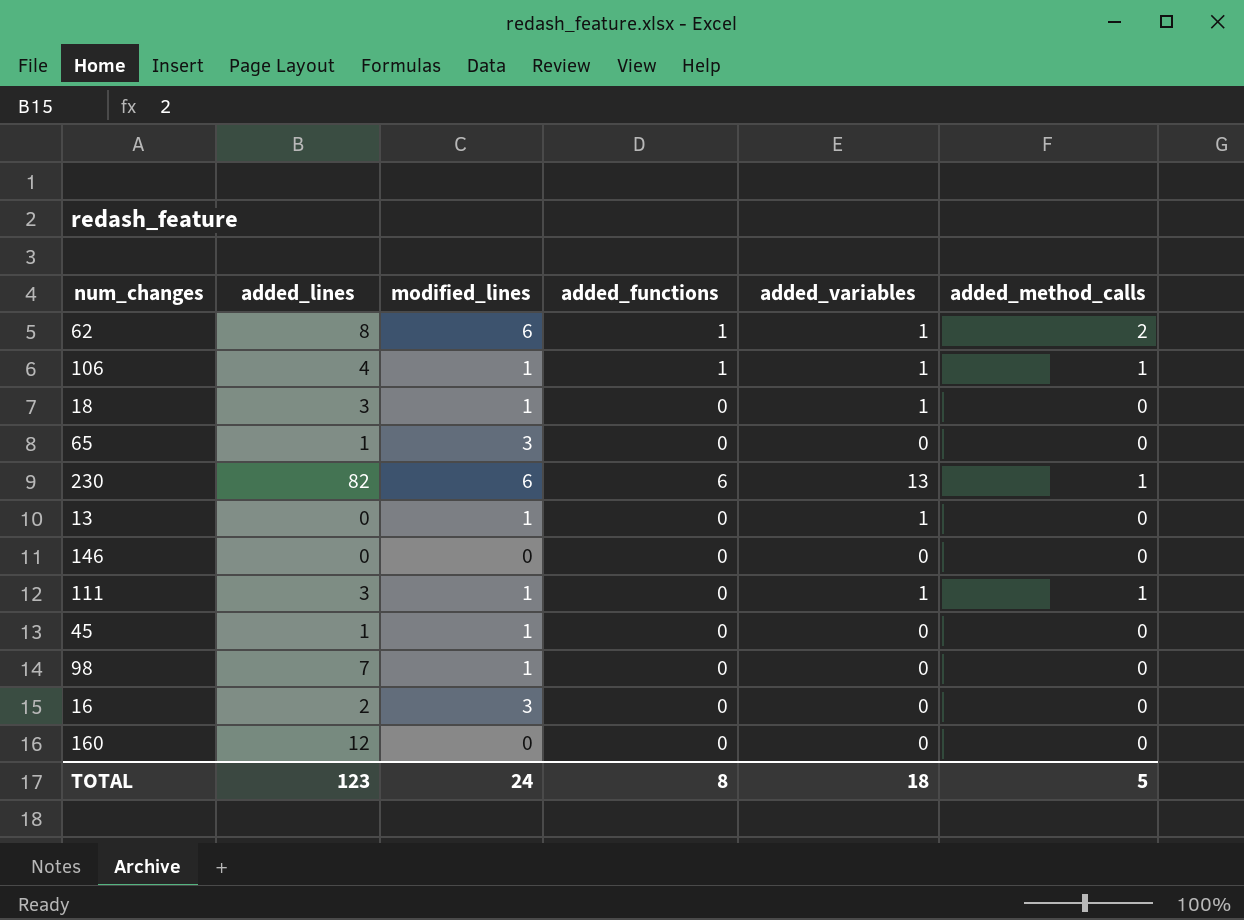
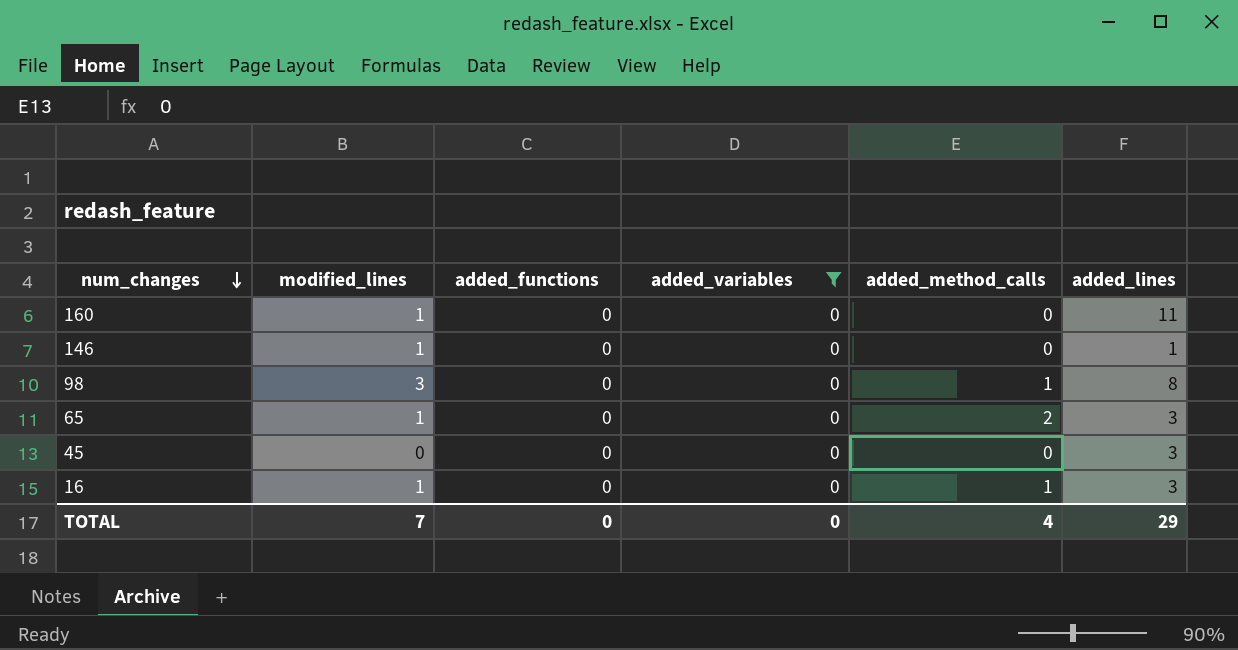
filter: none -> added_variables = 0
row order: none -> num_changes descending
column added_lines | position: 2 -> 6
160 | modified_lines: 0 -> 1
160 | added_lines: 12 -> 11
146 | modified_lines: 0 -> 1
146 | added_lines: 0 -> 1
98 | modified_lines: 1 -> 3
98 | added_method_calls: 0 -> 1
98 | added_lines: 7 -> 8
65 | modified_lines: 3 -> 1
65 | added_method_calls: 0 -> 2
65 | added_lines: 1 -> 3
45 | modified_lines: 1 -> 0
45 | added_lines: 1 -> 3
16 | modified_lines: 3 -> 1
16 | added_method_calls: 0 -> 1
16 | added_lines: 2 -> 3
TOTAL | modified_lines: 24 -> 7
TOTAL | added_functions: 8 -> 0
TOTAL | added_variables: 18 -> 0
TOTAL | added_method_calls: 5 -> 4
TOTAL | added_lines: 123 -> 29

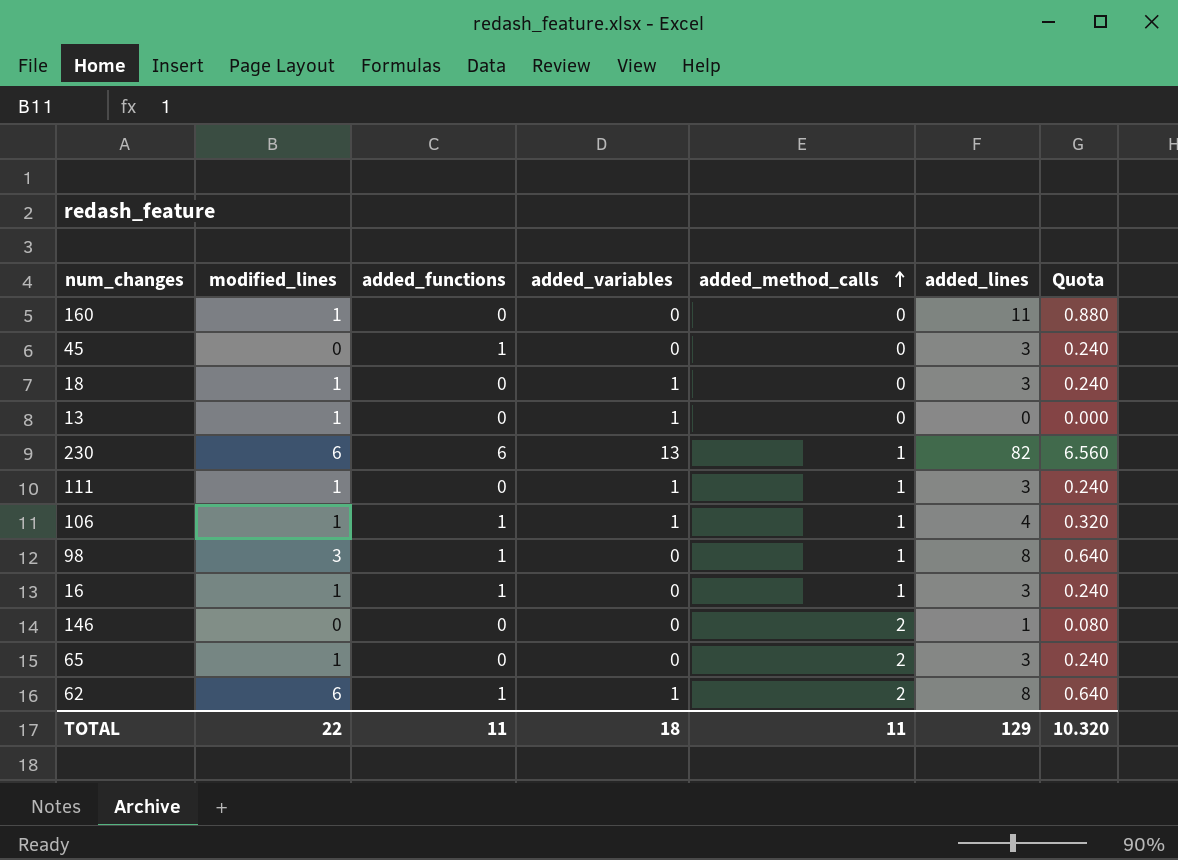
filter: added_variables = 0 -> none
row order: num_changes descending -> added_method_calls ascending
column Quota | formula: none -> [added_lines] * 0.08
45 | added_functions: 0 -> 1
98 | added_functions: 0 -> 1
16 | added_functions: 0 -> 1
146 | modified_lines: 1 -> 0
146 | added_method_calls: 0 -> 2
TOTAL | modified_lines: 7 -> 22
TOTAL | added_functions: 0 -> 11
TOTAL | added_variables: 0 -> 18
TOTAL | added_method_calls: 4 -> 11
TOTAL | added_lines: 29 -> 129

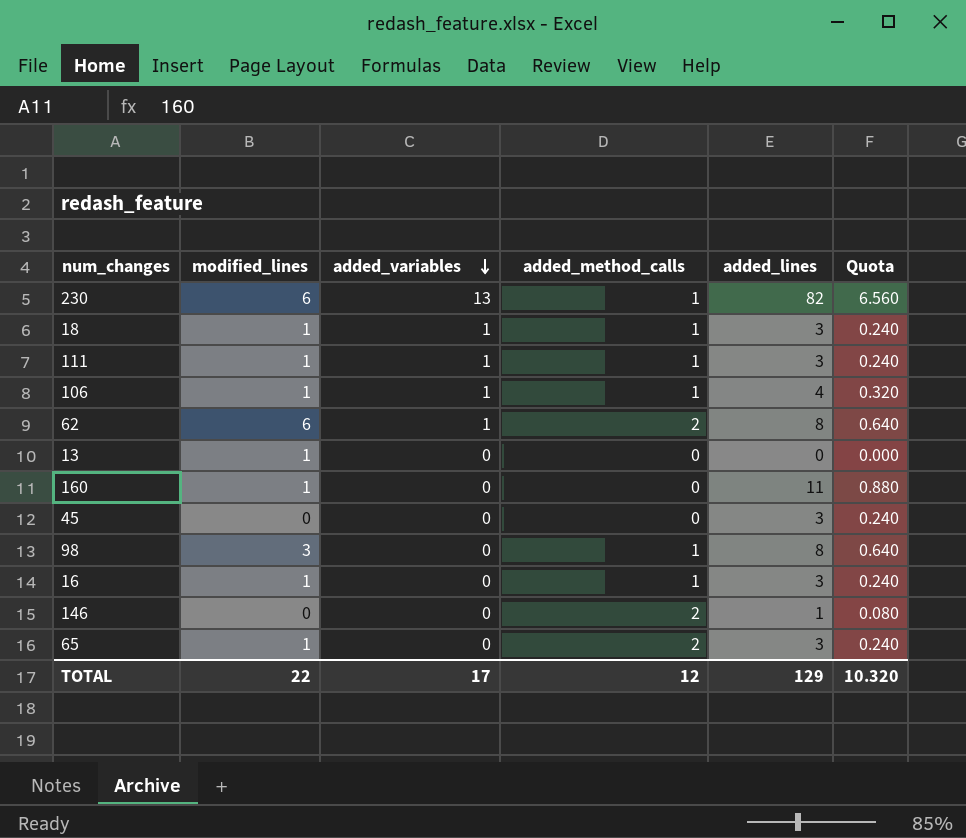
row order: added_method_calls ascending -> added_variables descending
column added_functions | position: 3 -> none
18 | added_method_calls: 0 -> 1
13 | added_variables: 1 -> 0
TOTAL | added_variables: 18 -> 17
TOTAL | added_method_calls: 11 -> 12

